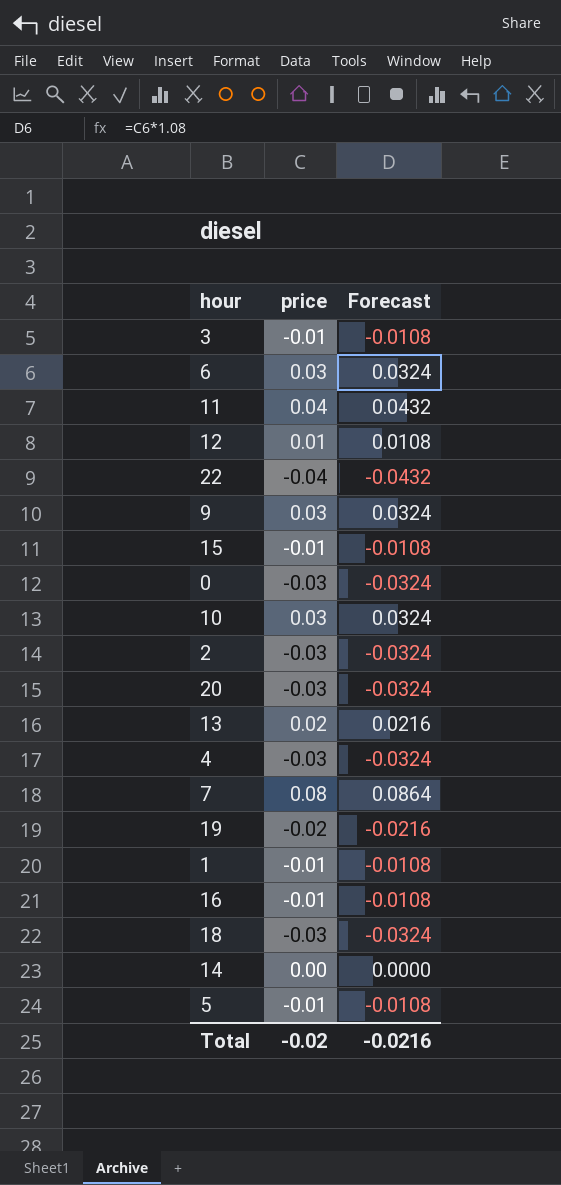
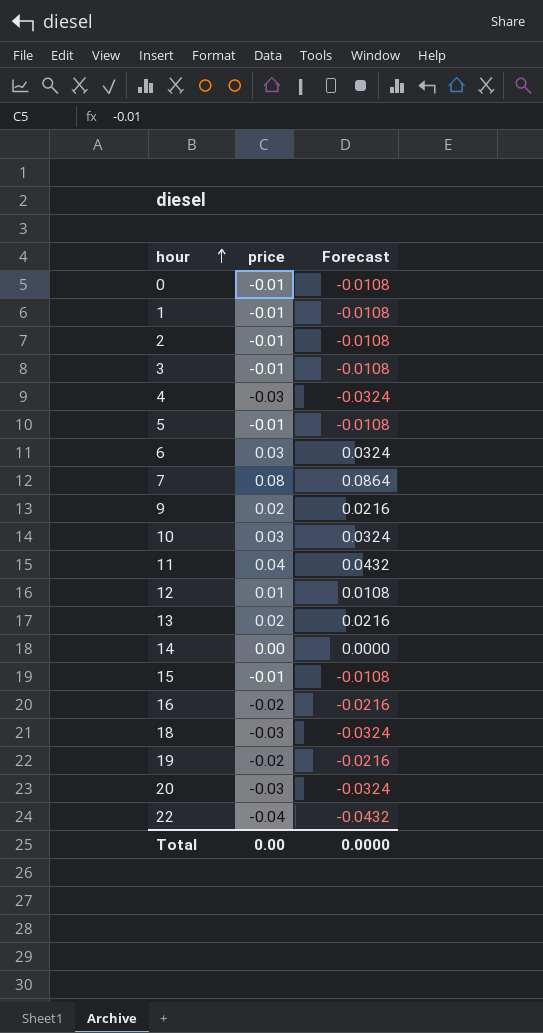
row order: none -> hour ascending
0 | price: -0.03 -> -0.01
0 | Forecast: -0.0324 -> -0.0108
2 | price: -0.03 -> -0.01
2 | Forecast: -0.0324 -> -0.0108
9 | price: 0.03 -> 0.02
9 | Forecast: 0.0324 -> 0.0216
16 | price: -0.01 -> -0.02
16 | Forecast: -0.0108 -> -0.0216
Total | price: -0.02 -> 0.00
Total | Forecast: -0.0216 -> 0.0000

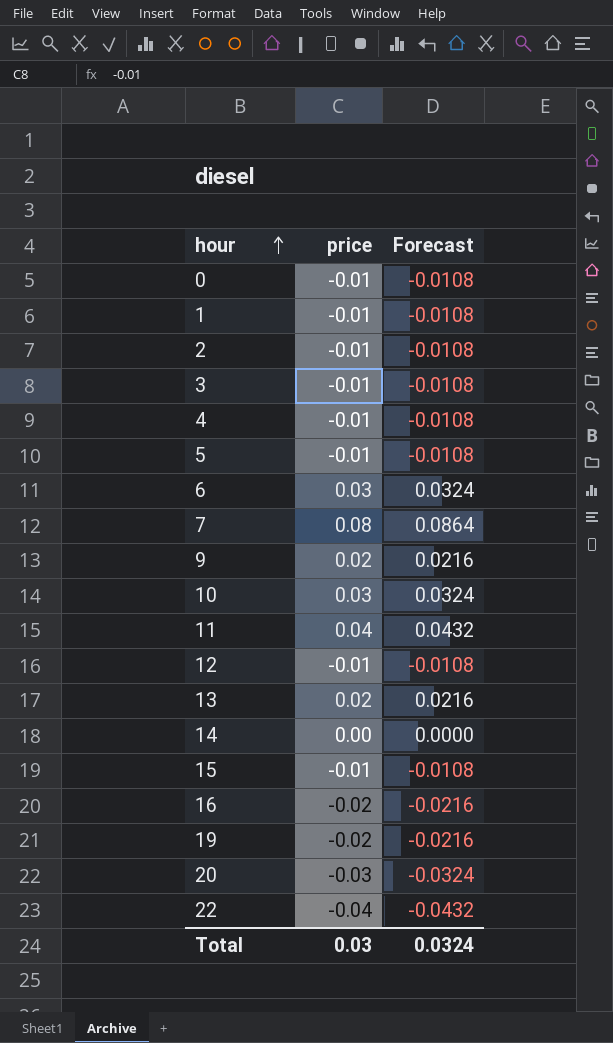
row 18: -0.03 | -0.0324 -> none
4 | price: -0.03 -> -0.01
4 | Forecast: -0.0324 -> -0.0108
12 | price: 0.01 -> -0.01
12 | Forecast: 0.0108 -> -0.0108
Total | price: 0.00 -> 0.03
Total | Forecast: 0.0000 -> 0.0324

